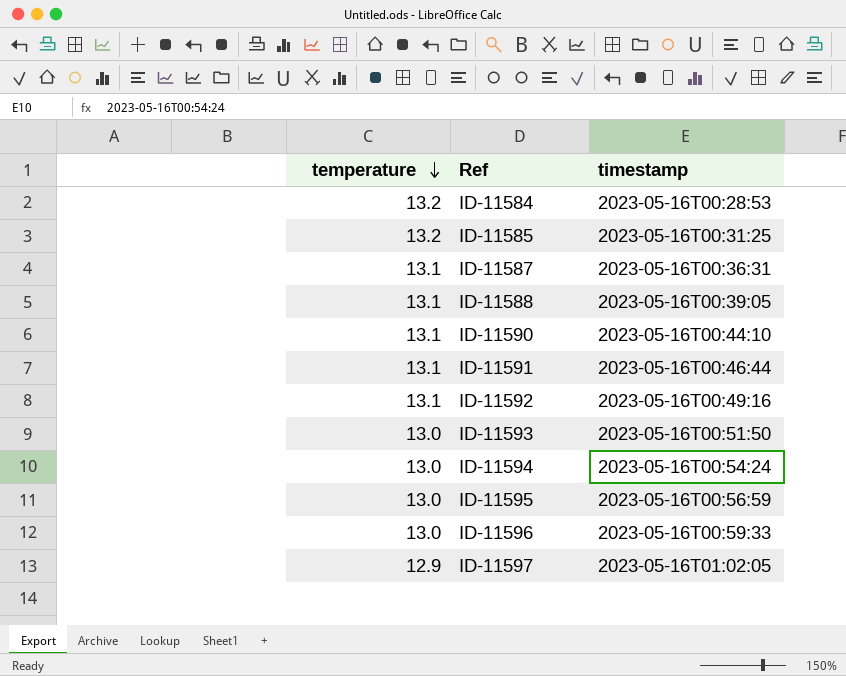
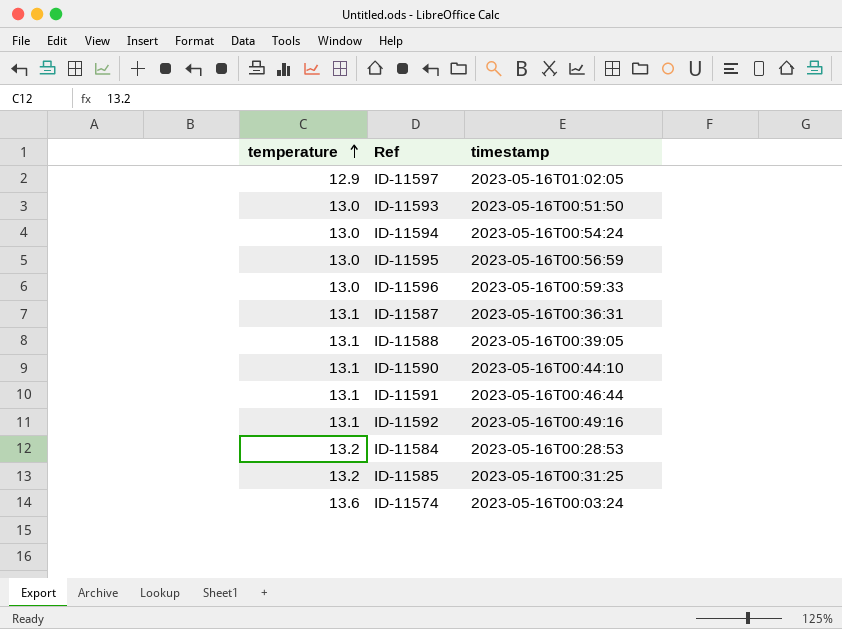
row order: temperature descending -> temperature ascending
row ID-11574: none -> 13.6 | 2023-05-16T00:03:24

